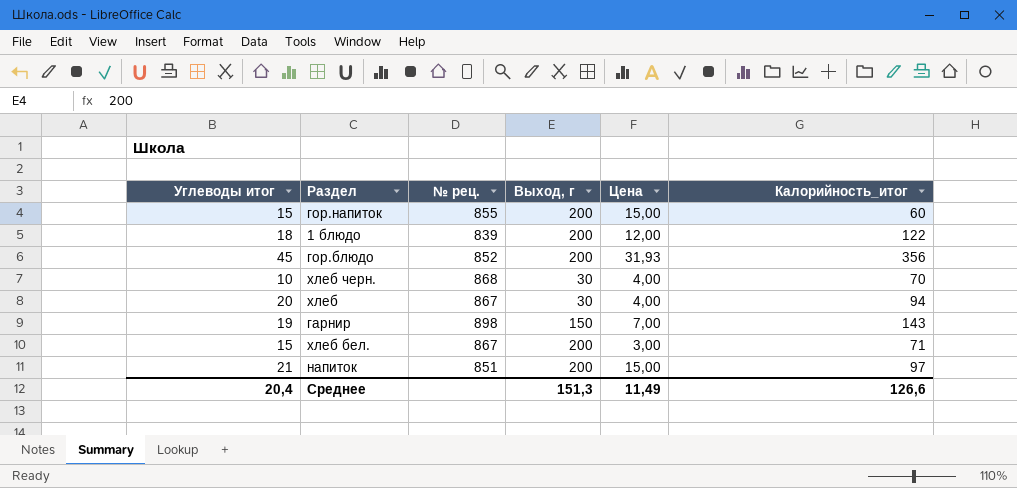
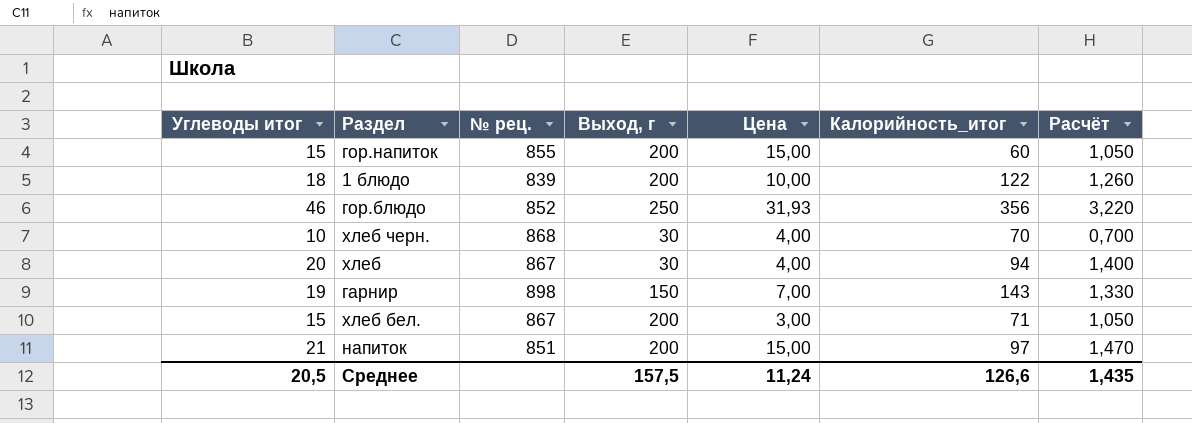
column Расчёт | formula: none -> [Углеводы итог] * 0,07
1 блюдо | Цена: 12,00 -> 10,00
гор.блюдо | Углеводы итог: 45 -> 46
гор.блюдо | Выход, г: 200 -> 250
Среднее | Углеводы итог: 20,4 -> 20,5
Среднее | Выход, г: 151,3 -> 157,5
Среднее | Цена: 11,49 -> 11,24

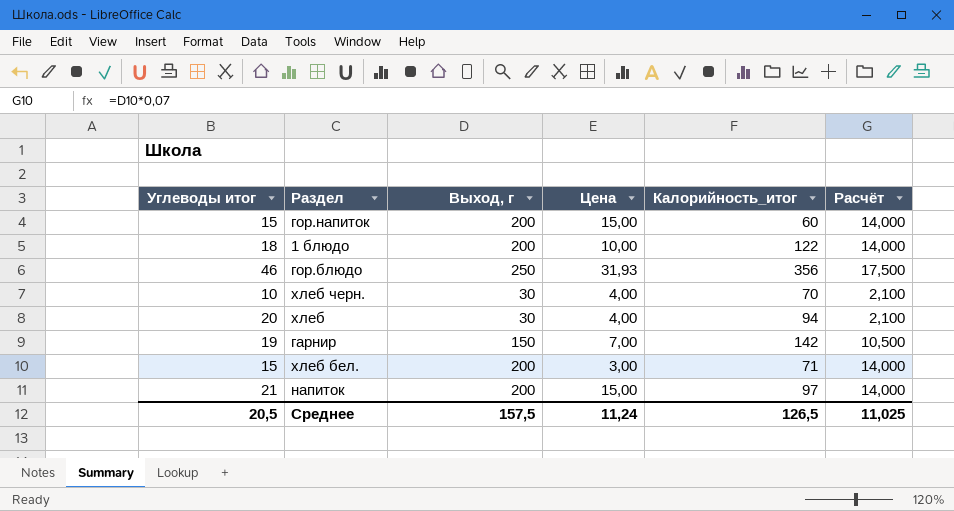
column № рец. | position: 3 -> none
column Расчёт | formula: [Углеводы итог] * 0,07 -> [Выход, г] * 0,07
гарнир | Калорийность_итог: 143 -> 142
Среднее | Калорийность_итог: 126,6 -> 126,5
Среднее | Расчёт: 1,435 -> 11,025

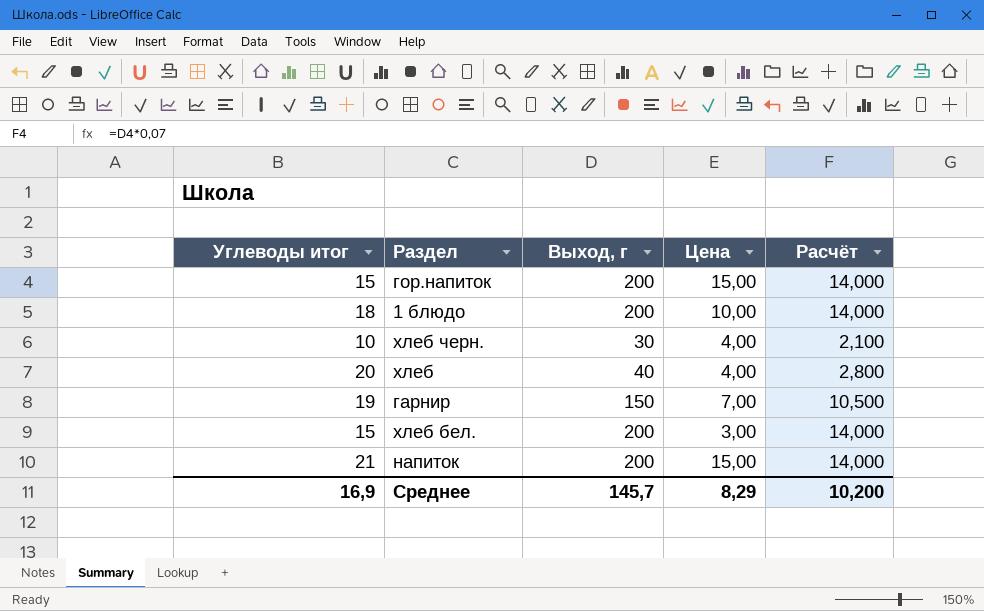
column Калорийность_итог | position: 5 -> none
row гор.блюдо: 46 | 250 | 31,93 | 356 | 17,500 -> none
хлеб | Выход, г: 30 -> 40
хлеб | Расчёт: 2,100 -> 2,800
Среднее | Углеводы итог: 20,5 -> 16,9
Среднее | Выход, г: 157,5 -> 145,7
Среднее | Цена: 11,24 -> 8,29
Среднее | Расчёт: 11,025 -> 10,200

